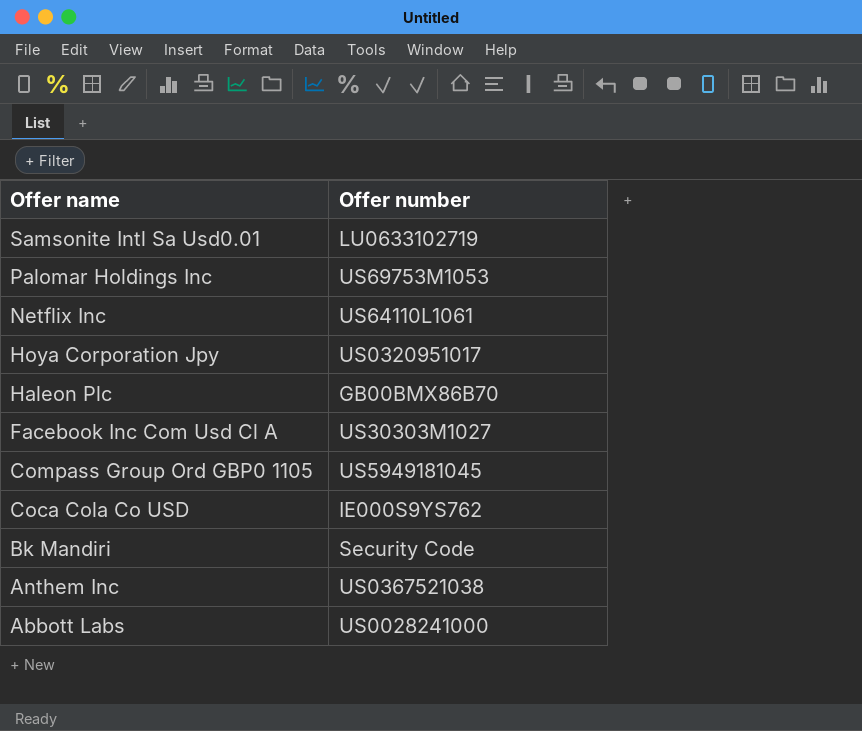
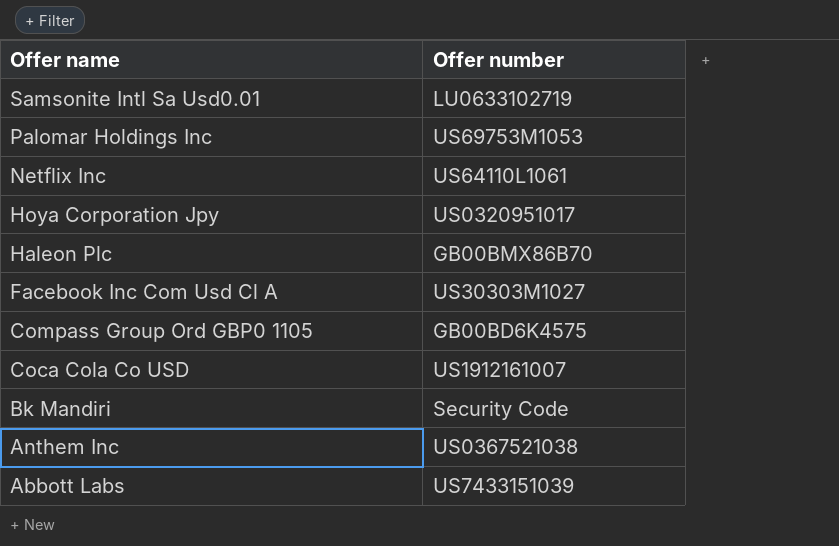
Compass Group Ord GBP0 1105 | Offer number: US5949181045 -> GB00BD6K4575
Coca Cola Co USD | Offer number: IE000S9YS762 -> US1912161007
Abbott Labs | Offer number: US0028241000 -> US7433151039

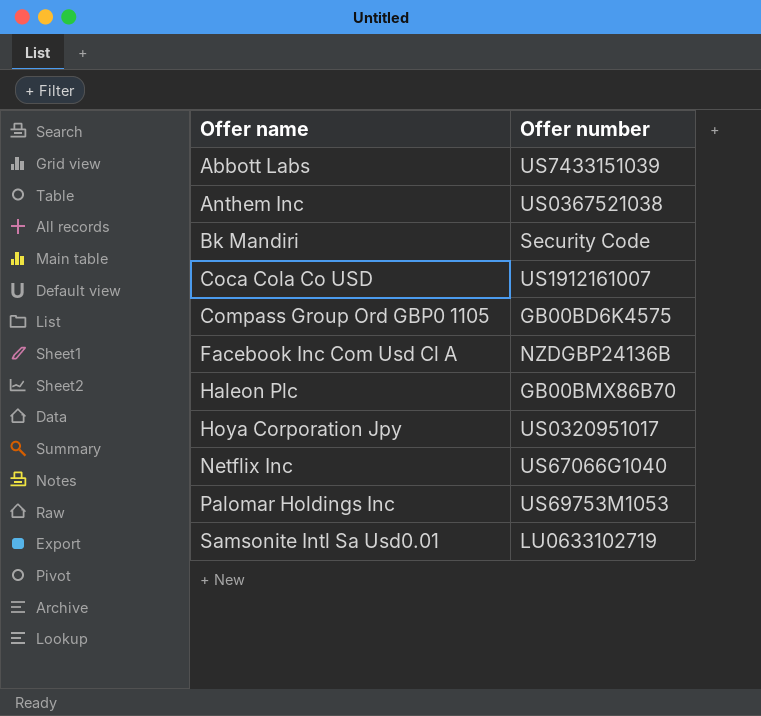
row order: Offer name descending -> Offer name ascending
Facebook Inc Com Usd Cl A | Offer number: US30303M1027 -> NZDGBP24136B
Netflix Inc | Offer number: US64110L1061 -> US67066G1040

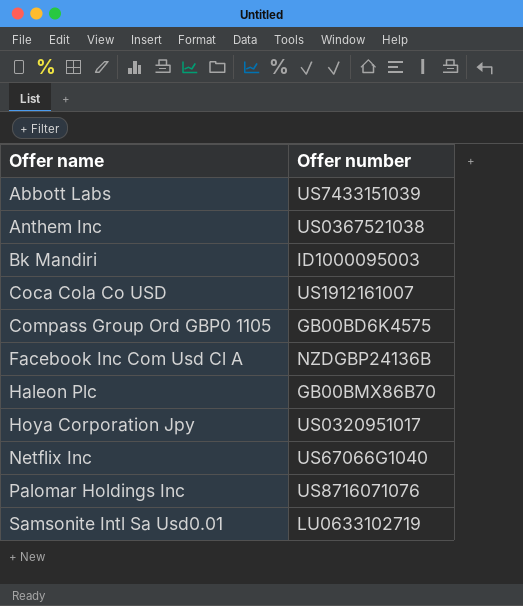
Bk Mandiri | Offer number: Security Code -> ID1000095003
Palomar Holdings Inc | Offer number: US69753M1053 -> US8716071076

